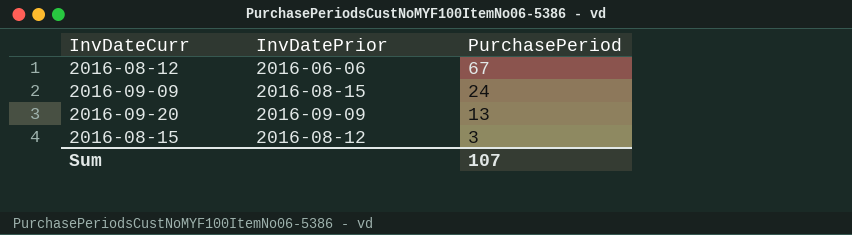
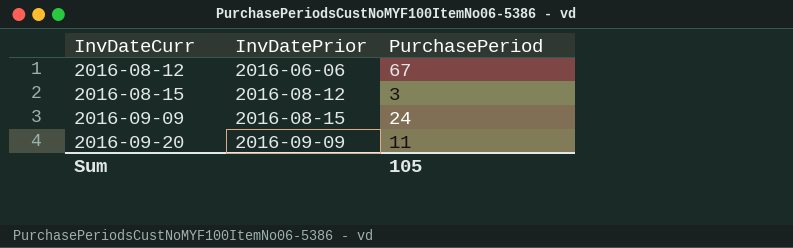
row order: PurchasePeriod descending -> InvDateCurr ascending
2016-09-20 | PurchasePeriod: 13 -> 11
Sum | PurchasePeriod: 107 -> 105

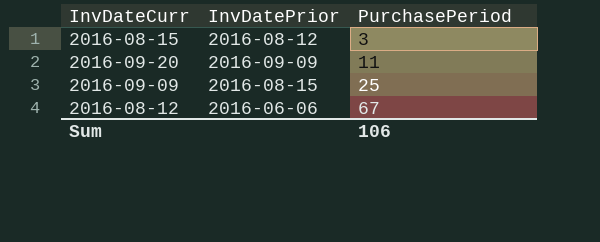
row order: InvDateCurr ascending -> PurchasePeriod ascending
2016-09-09 | PurchasePeriod: 24 -> 25
Sum | PurchasePeriod: 105 -> 106

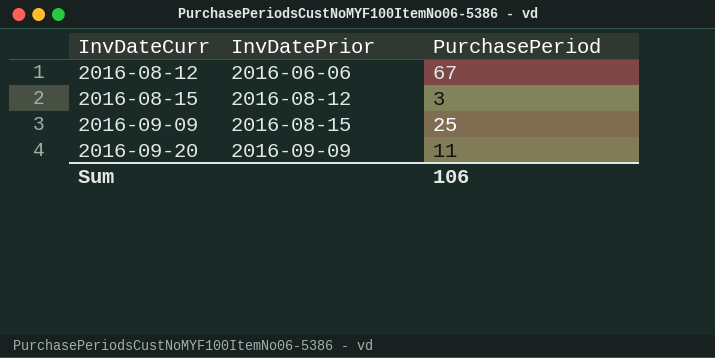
row order: PurchasePeriod ascending -> InvDateCurr ascending

